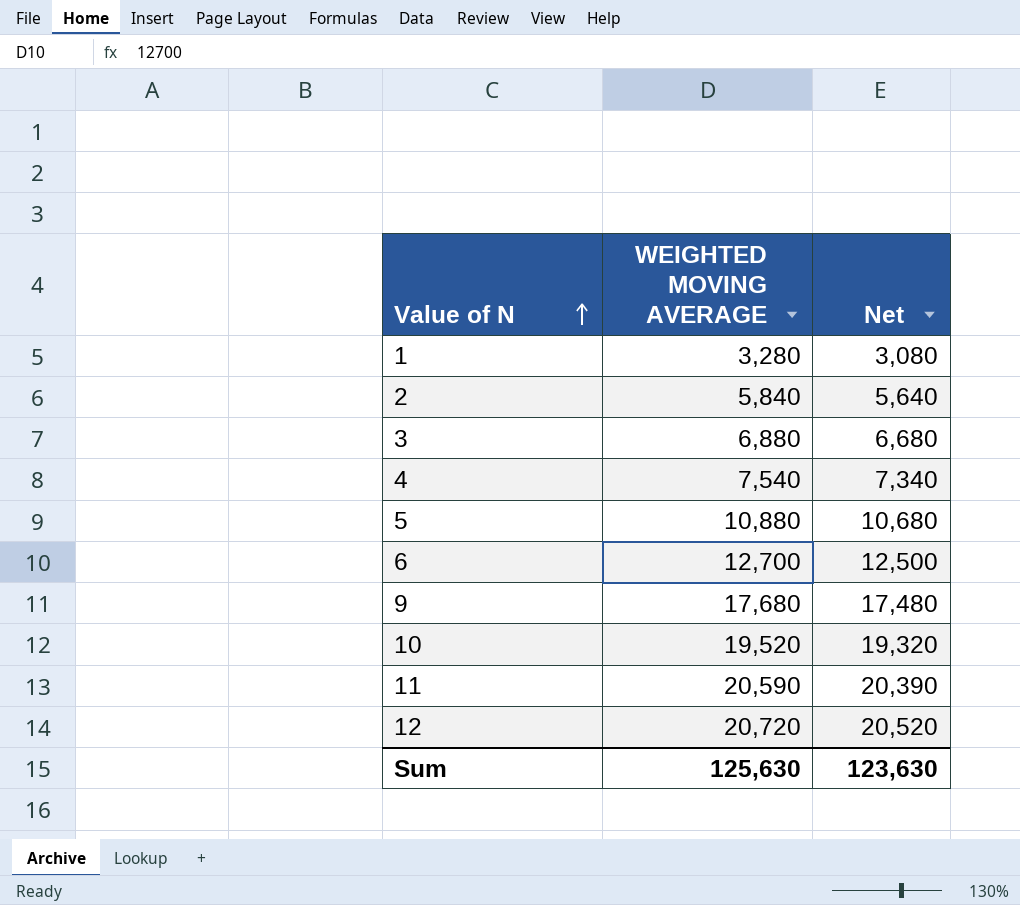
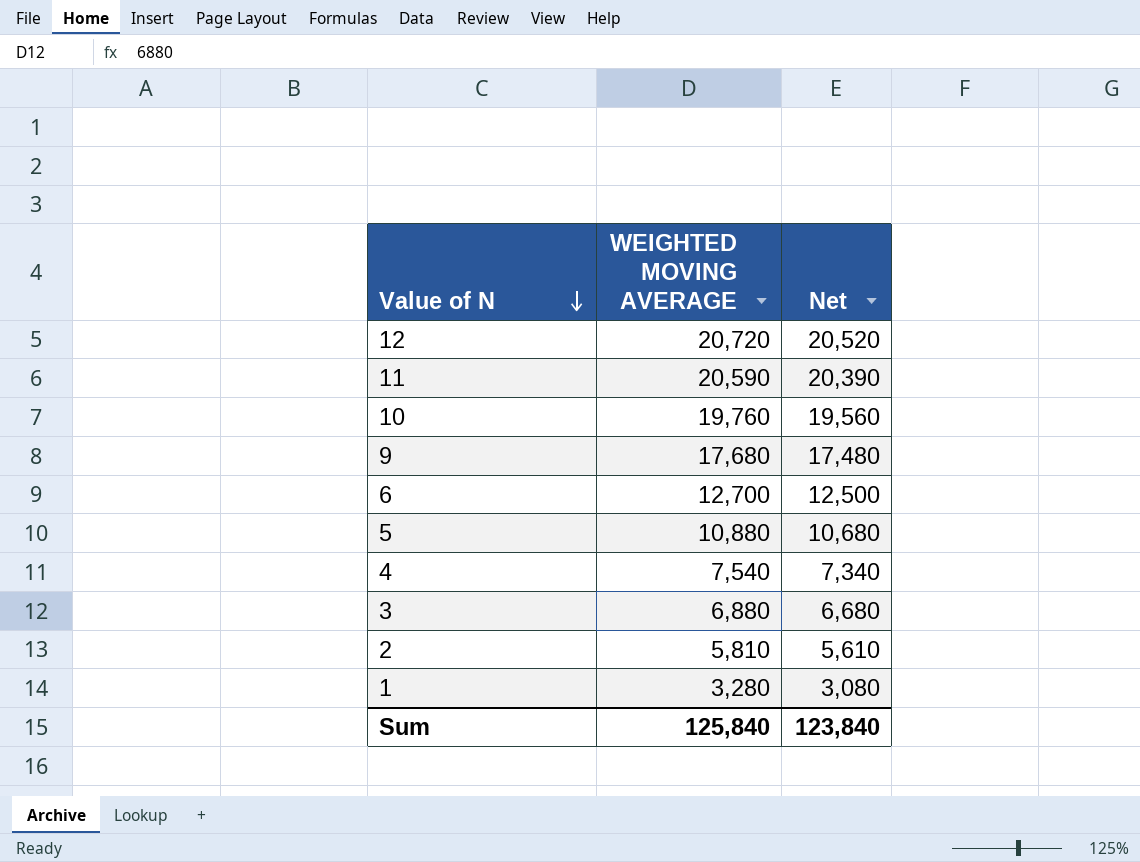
row order: Value of N ascending -> Value of N descending
10 | WEIGHTED MOVING AVERAGE: 19,520 -> 19,760
10 | Net: 19,320 -> 19,560
2 | WEIGHTED MOVING AVERAGE: 5,840 -> 5,810
2 | Net: 5,640 -> 5,610
Sum | WEIGHTED MOVING AVERAGE: 125,630 -> 125,840
Sum | Net: 123,630 -> 123,840

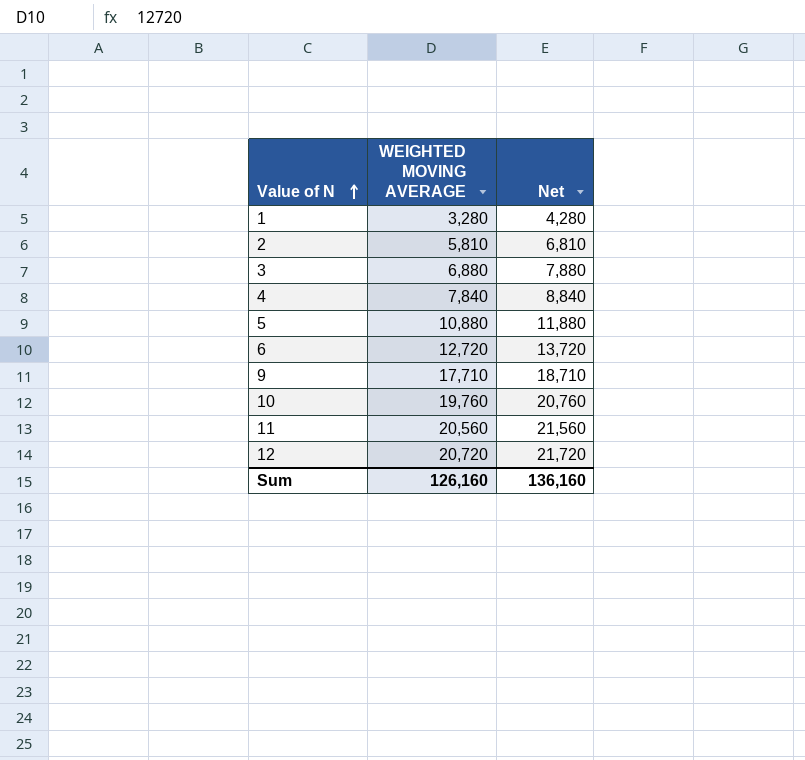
row order: Value of N descending -> Value of N ascending
column Net | formula: [WEIGHTED MOVING AVERAGE] - 200 -> [WEIGHTED MOVING AVERAGE] + 1000
4 | WEIGHTED MOVING AVERAGE: 7,540 -> 7,840
6 | WEIGHTED MOVING AVERAGE: 12,700 -> 12,720
9 | WEIGHTED MOVING AVERAGE: 17,680 -> 17,710
11 | WEIGHTED MOVING AVERAGE: 20,590 -> 20,560
Sum | WEIGHTED MOVING AVERAGE: 125,840 -> 126,160
Sum | Net: 123,840 -> 136,160

